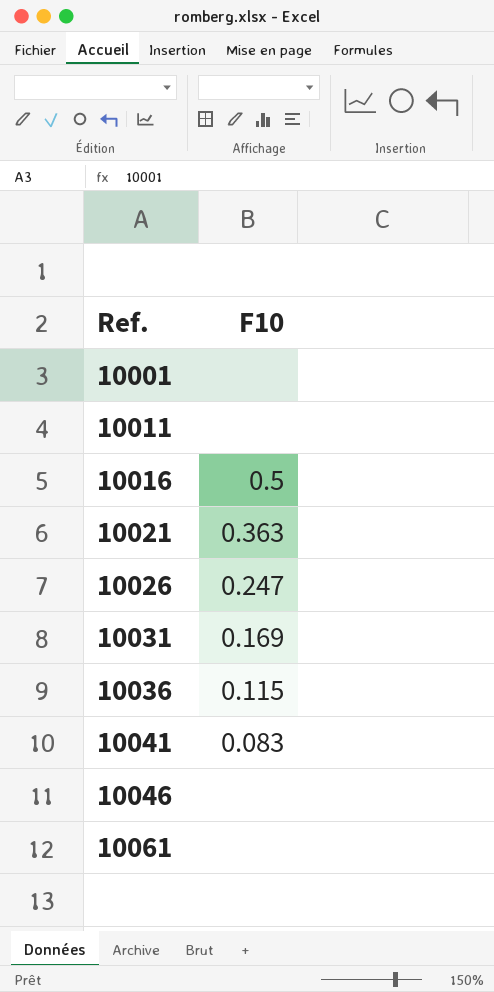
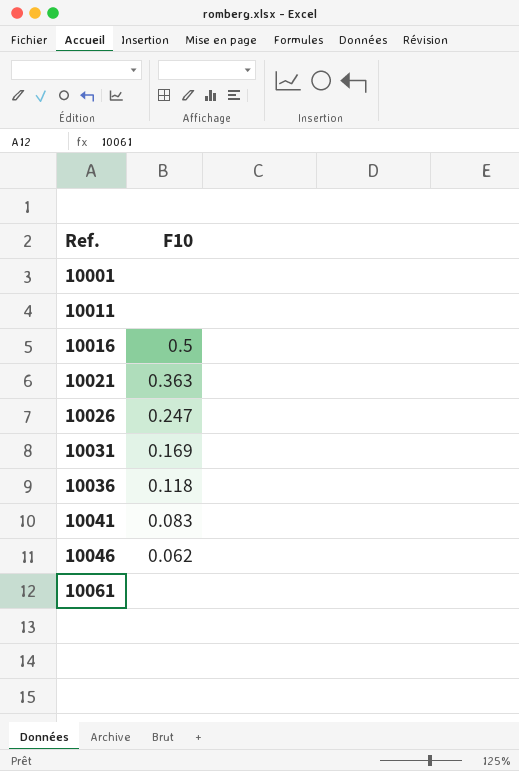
10036 | F10: 0.115 -> 0.118
10046 | F10: none -> 0.062

